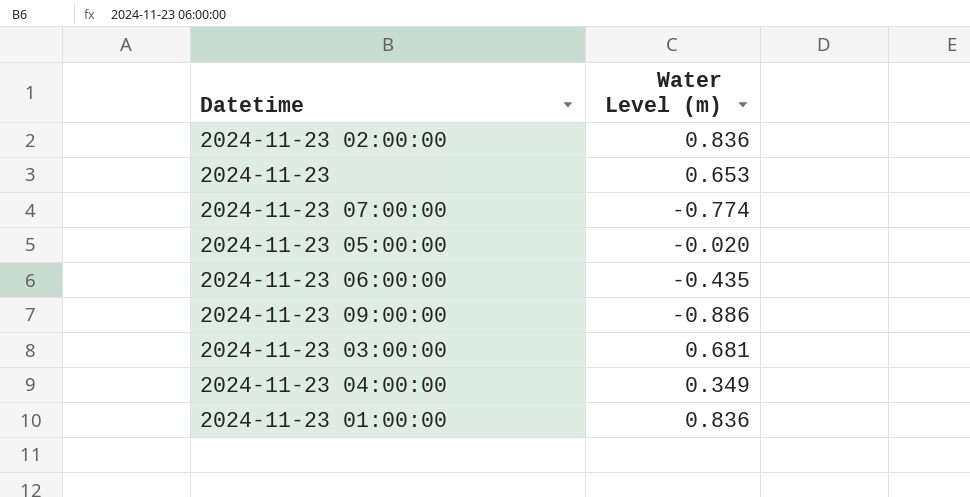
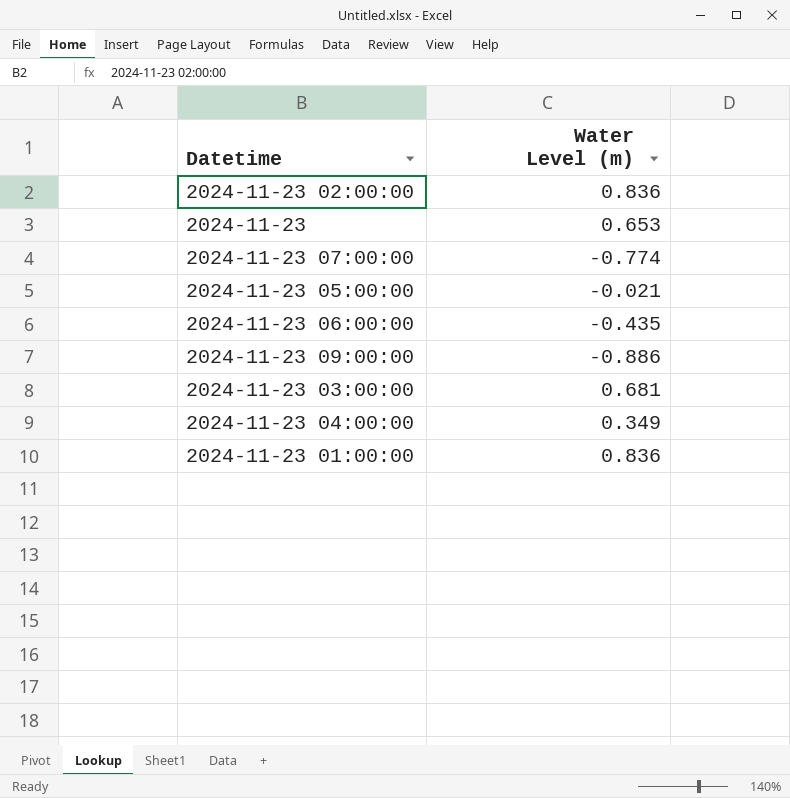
2024-11-23 05:00:00 | Water Level (m): -0.020 -> -0.021

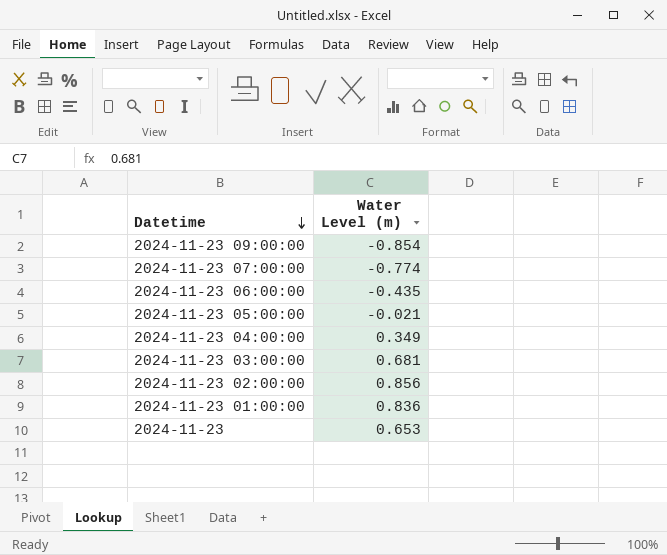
row order: none -> Datetime descending
2024-11-23 09:00:00 | Water Level (m): -0.886 -> -0.854
2024-11-23 02:00:00 | Water Level (m): 0.836 -> 0.856

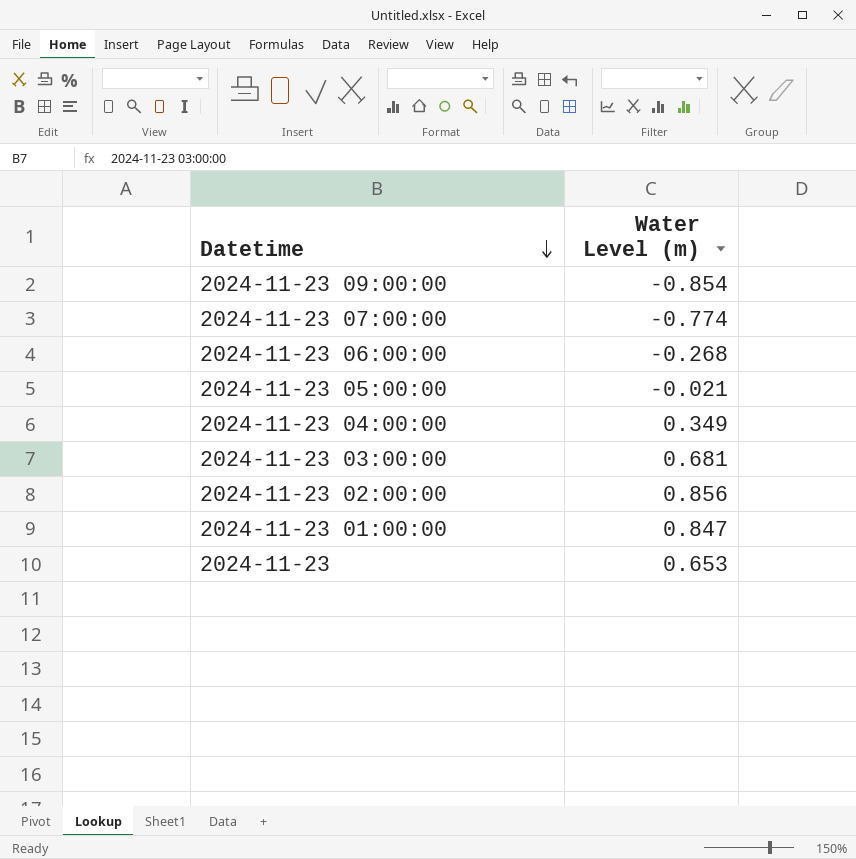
2024-11-23 06:00:00 | Water Level (m): -0.435 -> -0.268
2024-11-23 01:00:00 | Water Level (m): 0.836 -> 0.847

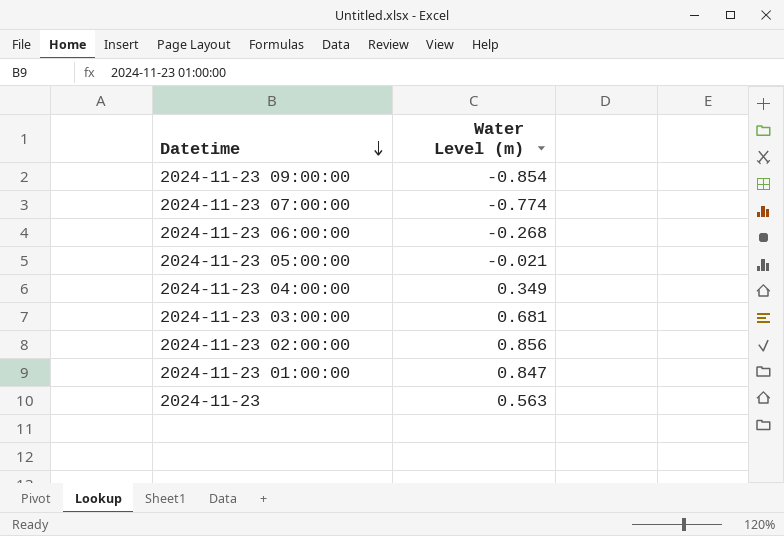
2024-11-23 | Water Level (m): 0.653 -> 0.563

